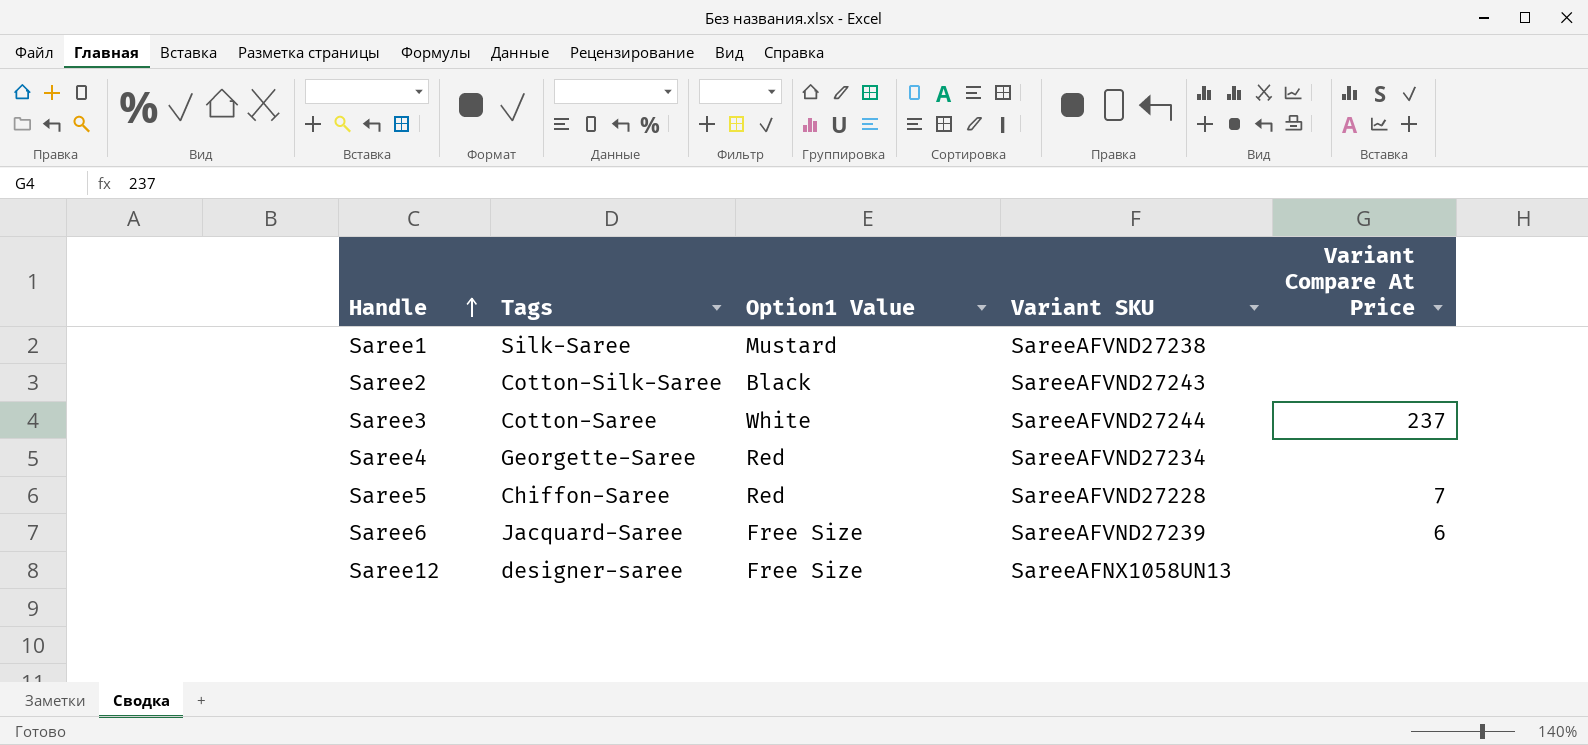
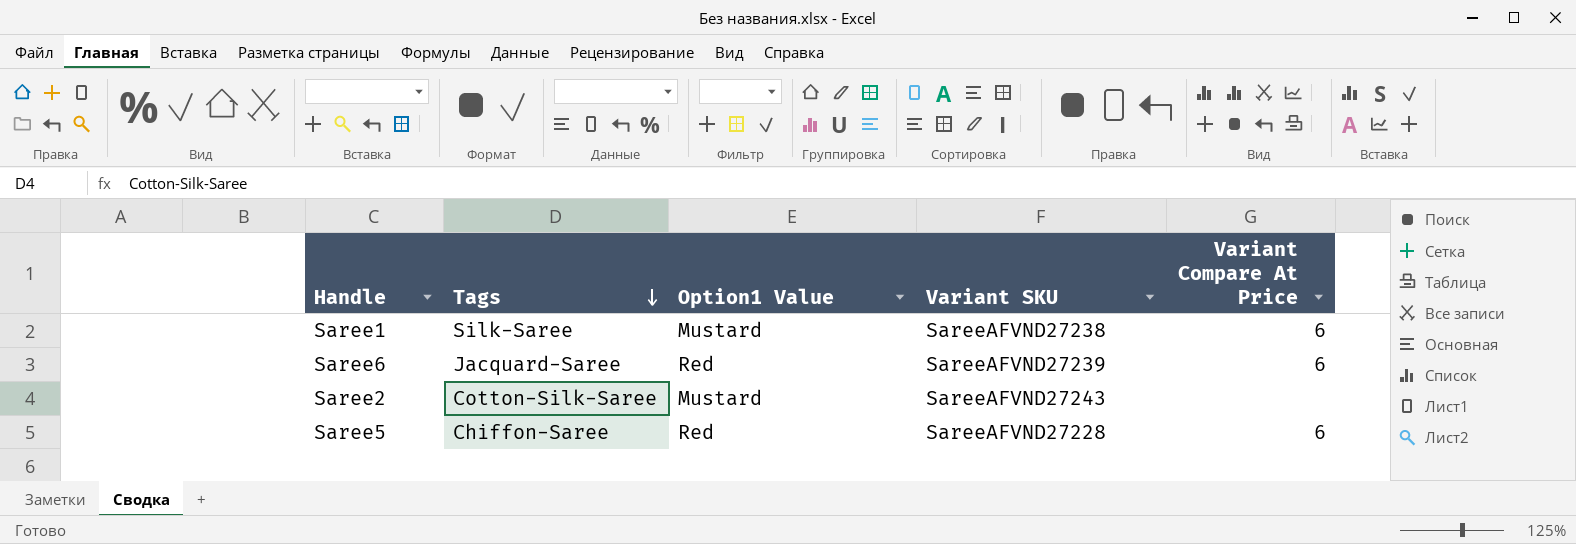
row order: Handle ascending -> Tags descending
row Saree3: Cotton-Saree | White | SareeAFVND27244 | 237 -> none
row Saree4: Georgette-Saree | Red | SareeAFVND27234 | none -> none
row Saree12: designer-saree | Free Size | SareeAFNX1058UN13 | none -> none
Saree1 | Variant Compare At Price: none -> 6
Saree6 | Option1 Value: Free Size -> Red
Saree2 | Option1 Value: Black -> Mustard
Saree5 | Variant Compare At Price: 7 -> 6

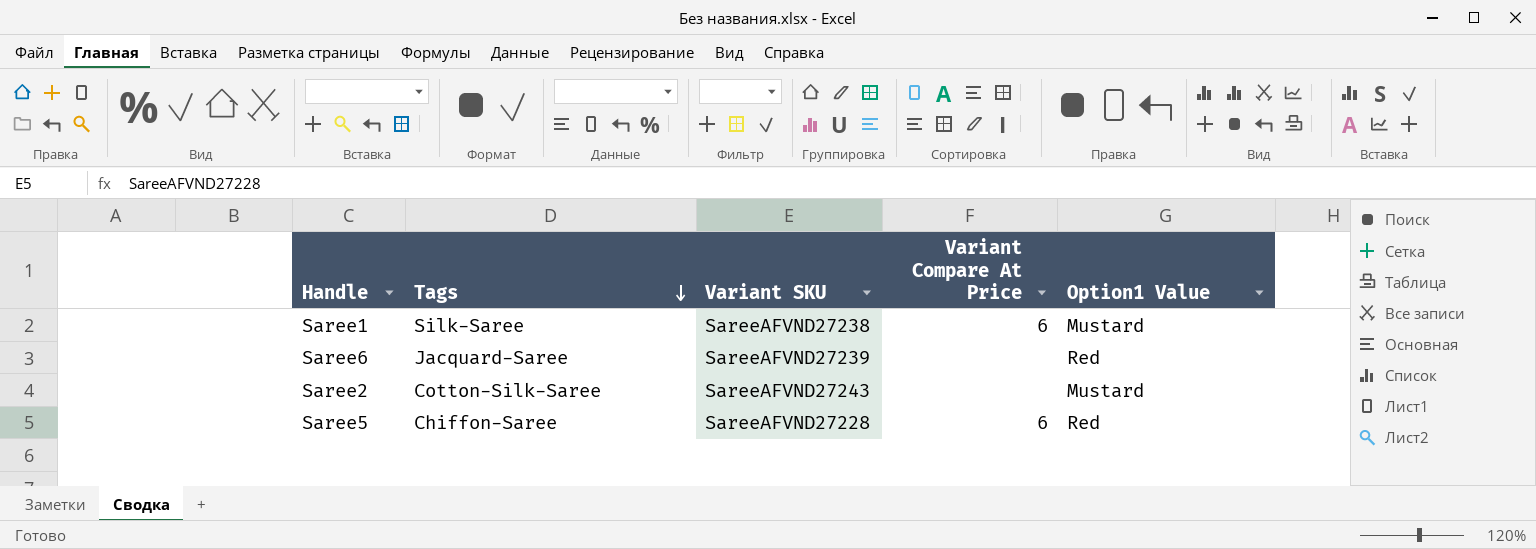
column Option1 Value | position: 3 -> 5
Saree6 | Variant Compare At Price: 6 -> none

